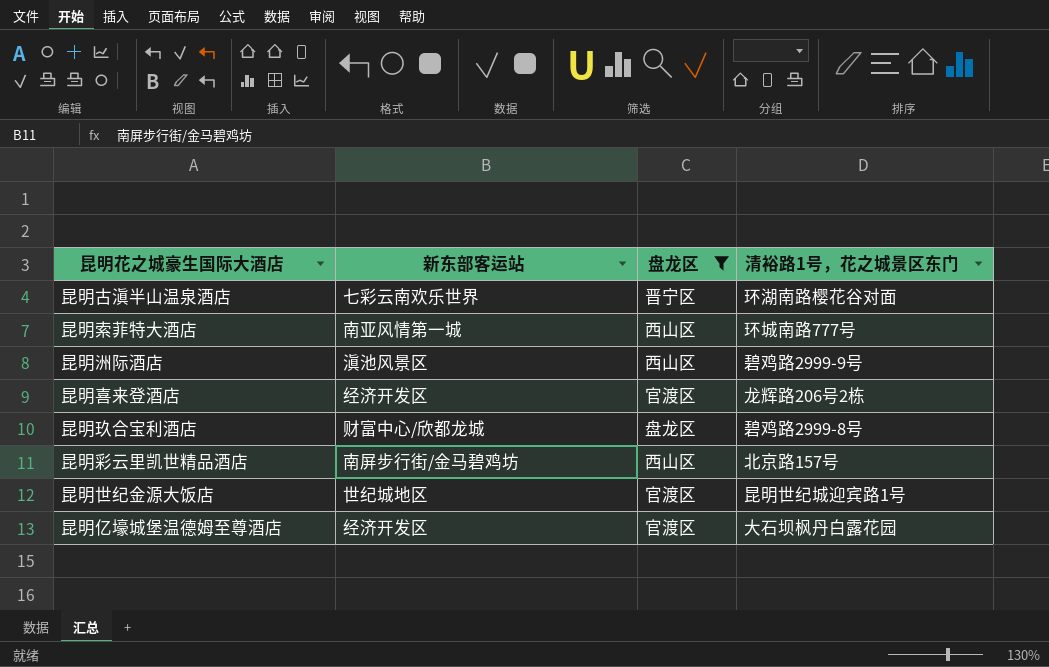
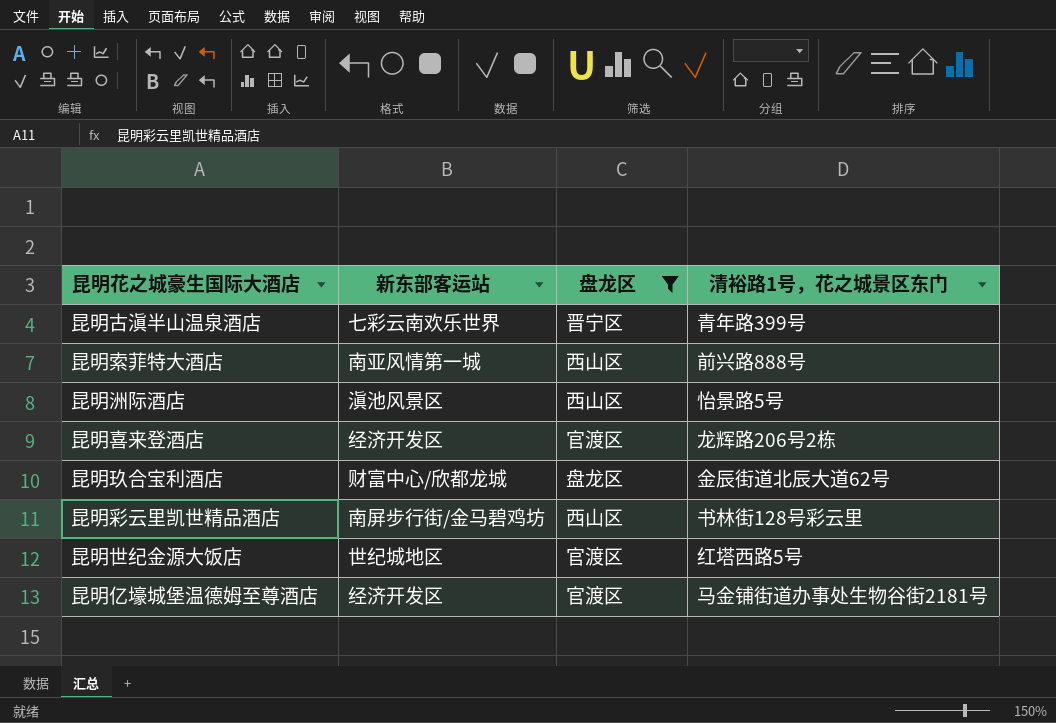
昆明古滇半山温泉酒店 | 清裕路1号，花之城景区东门: 环湖南路樱花谷对面 -> 青年路399号
昆明索菲特大酒店 | 清裕路1号，花之城景区东门: 环城南路777号 -> 前兴路888号
昆明洲际酒店 | 清裕路1号，花之城景区东门: 碧鸡路2999-9号 -> 怡景路5号
昆明玖合宝利酒店 | 清裕路1号，花之城景区东门: 碧鸡路2999-8号 -> 金辰街道北辰大道62号
昆明彩云里凯世精品酒店 | 清裕路1号，花之城景区东门: 北京路157号 -> 书林街128号彩云里
昆明世纪金源大饭店 | 清裕路1号，花之城景区东门: 昆明世纪城迎宾路1号 -> 红塔西路5号
昆明亿壕城堡温德姆至尊酒店 | 清裕路1号，花之城景区东门: 大石坝枫丹白露花园 -> 马金铺街道办事处生物谷街2181号

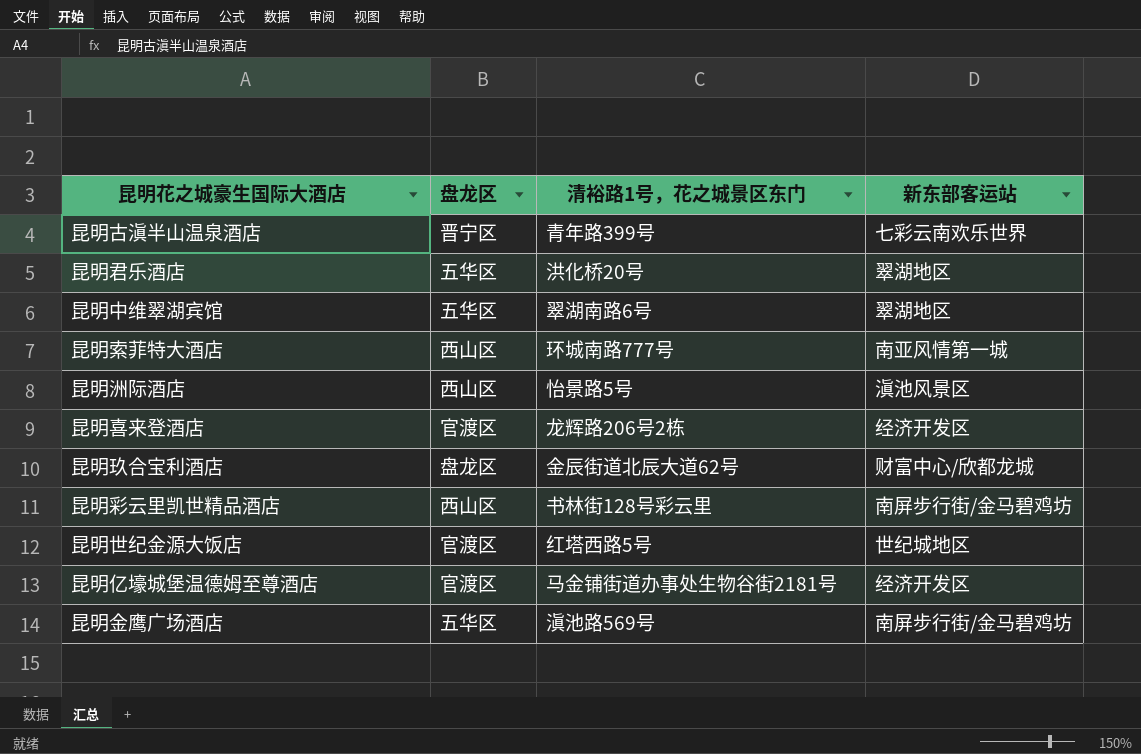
filter: 盘龙区 != 五华区 -> none
column 新东部客运站 | position: 2 -> 4
昆明索菲特大酒店 | 清裕路1号，花之城景区东门: 前兴路888号 -> 环城南路777号

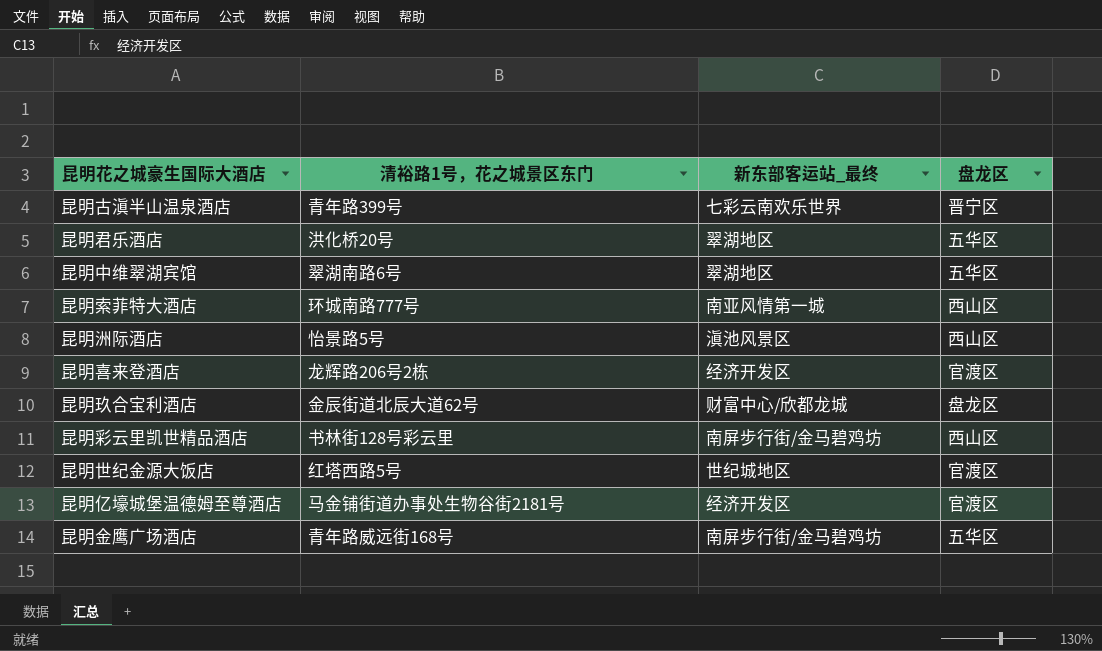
column name: 新东部客运站 -> 新东部客运站_最终
column 盘龙区 | position: 2 -> 4
昆明金鹰广场酒店 | 清裕路1号，花之城景区东门: 滇池路569号 -> 青年路威远街168号

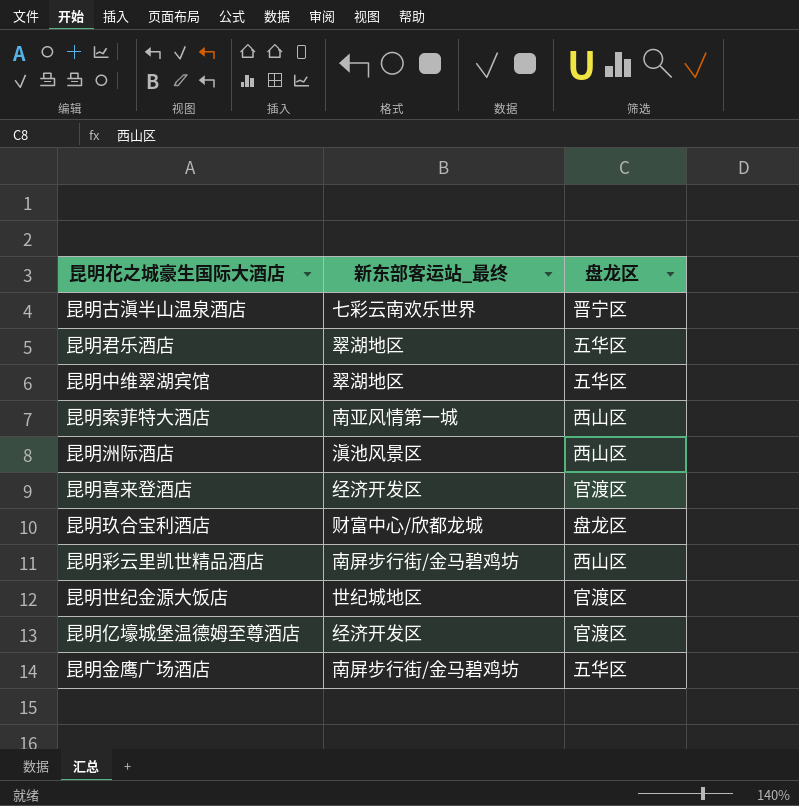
column 清裕路1号，花之城景区东门 | position: 2 -> none

